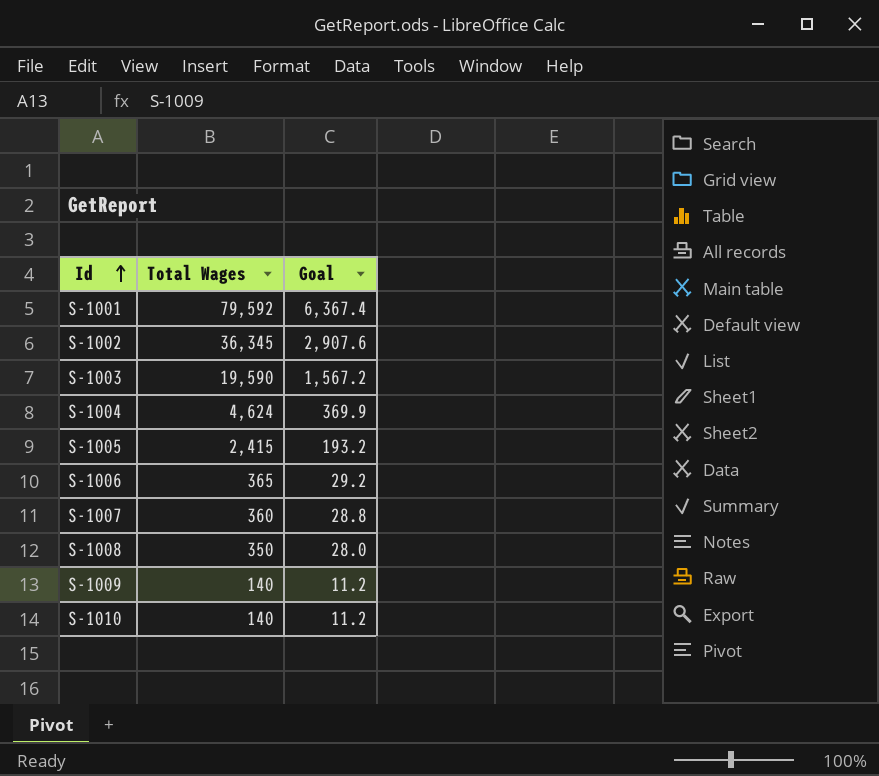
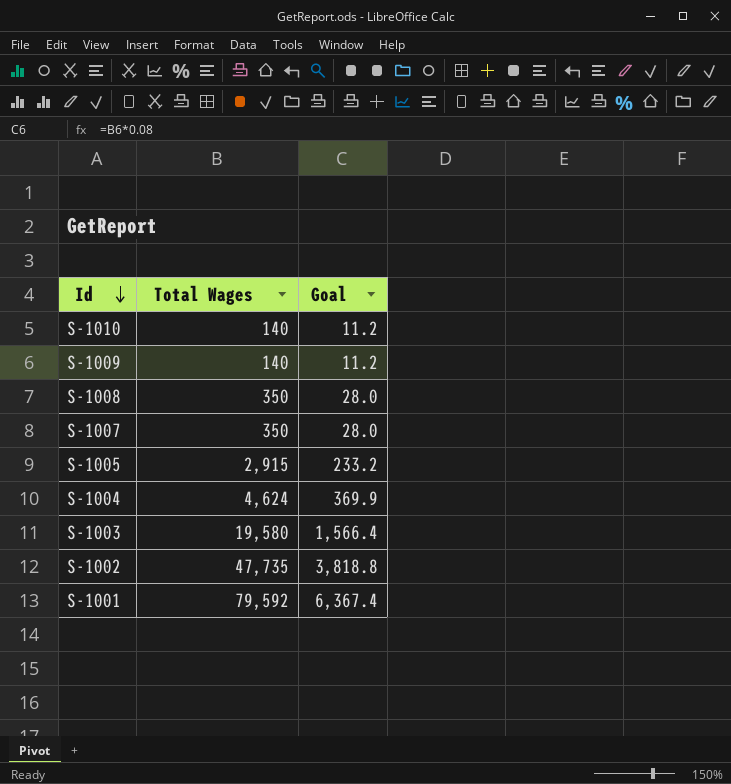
row order: Id ascending -> Id descending
row S-1006: 365 | 29.2 -> none
S-1007 | Total Wages: 360 -> 350
S-1007 | Goal: 28.8 -> 28.0
S-1005 | Total Wages: 2,415 -> 2,915
S-1005 | Goal: 193.2 -> 233.2
S-1003 | Total Wages: 19,590 -> 19,580
S-1003 | Goal: 1,567.2 -> 1,566.4
S-1002 | Total Wages: 36,345 -> 47,735
S-1002 | Goal: 2,907.6 -> 3,818.8

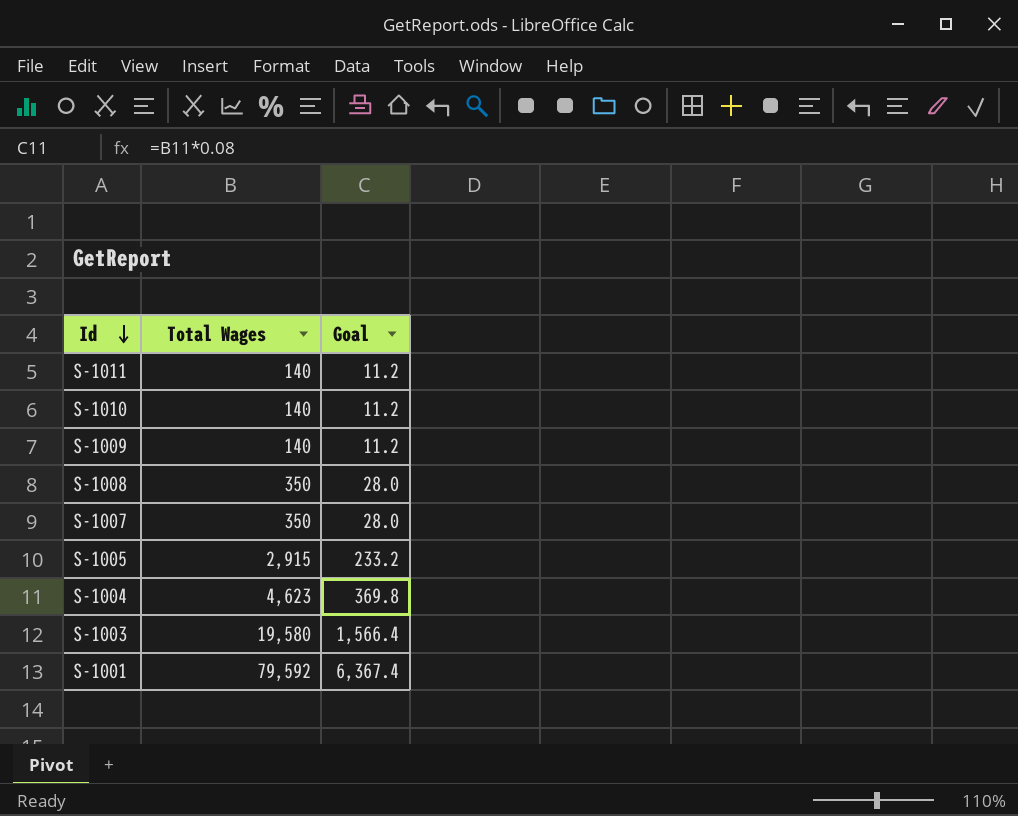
row S-1002: 47,735 | 3,818.8 -> none
row S-1011: none -> 140 | 11.2
S-1004 | Total Wages: 4,624 -> 4,623
S-1004 | Goal: 369.9 -> 369.8

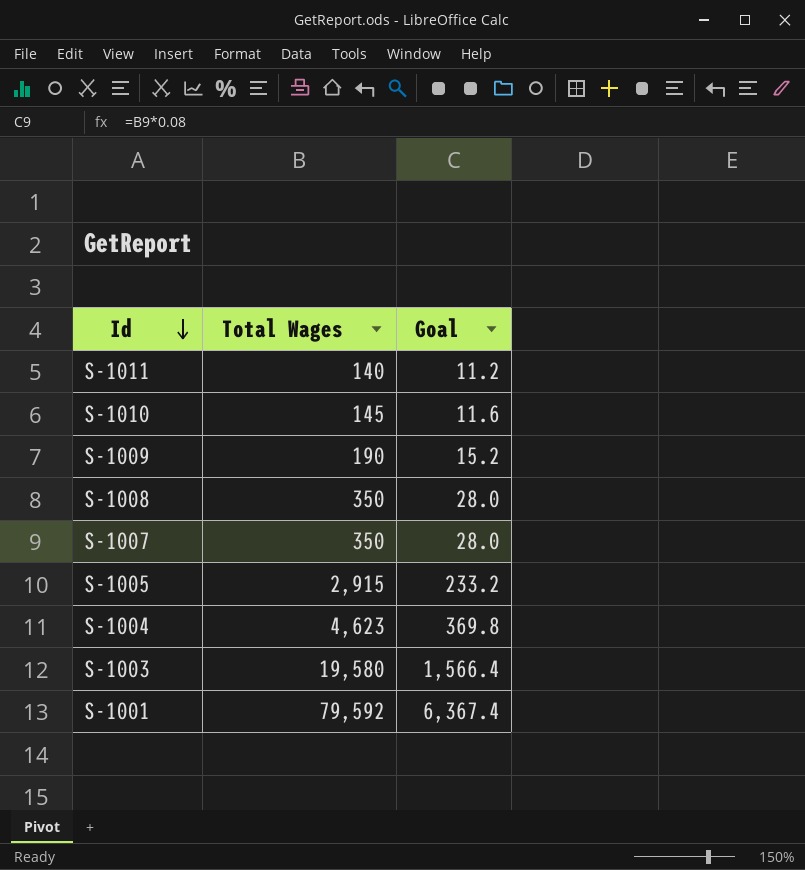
S-1010 | Total Wages: 140 -> 145
S-1010 | Goal: 11.2 -> 11.6
S-1009 | Total Wages: 140 -> 190
S-1009 | Goal: 11.2 -> 15.2

